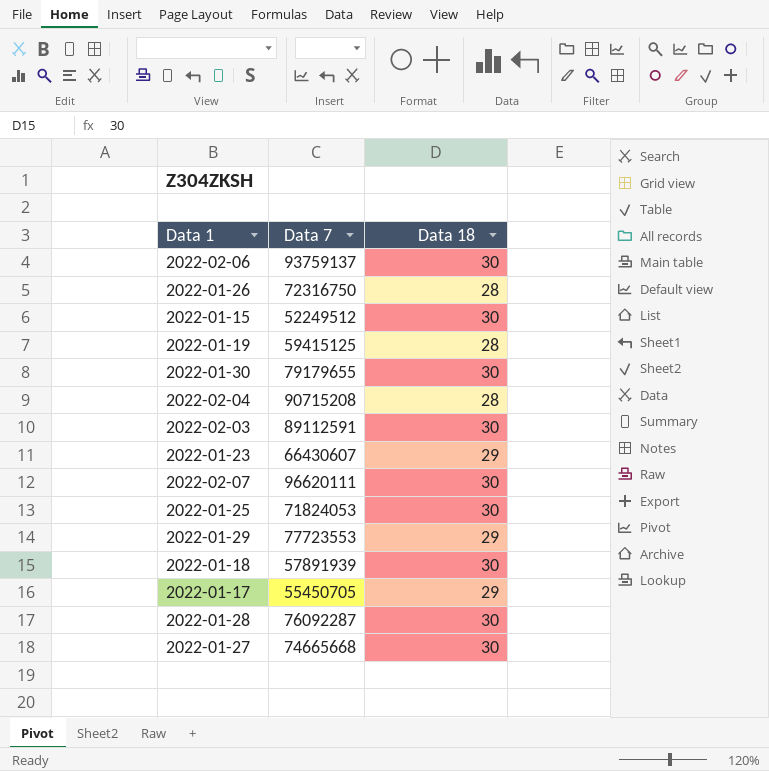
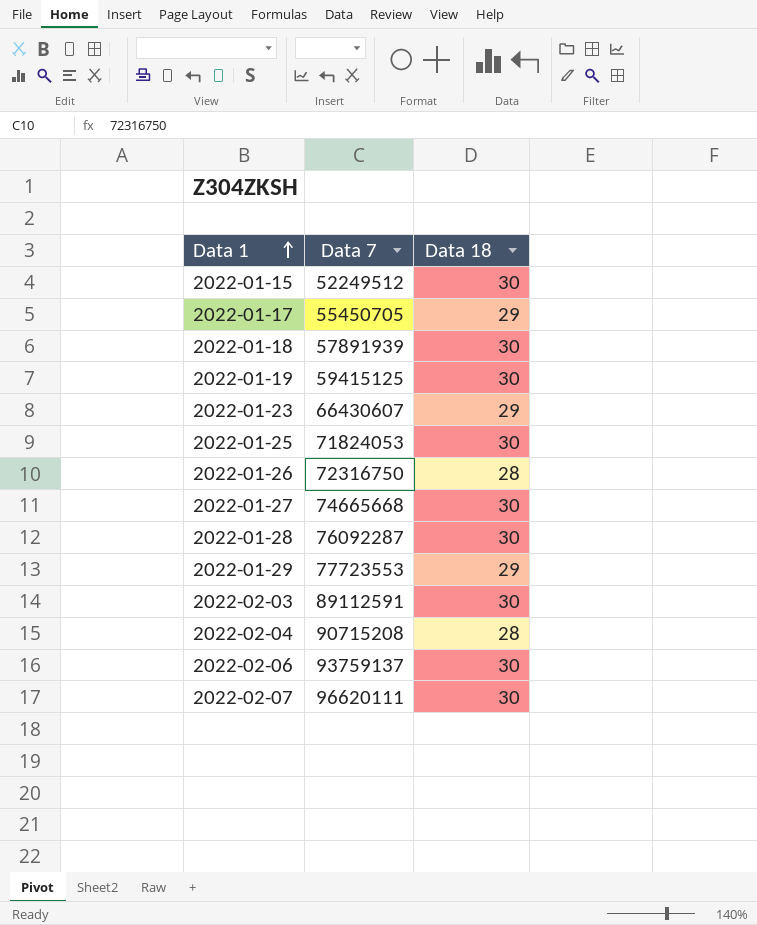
row order: none -> Data 1 ascending
row 2022-01-30: 79179655 | 30 -> none
2022-01-19 | Data 18: 28 -> 30

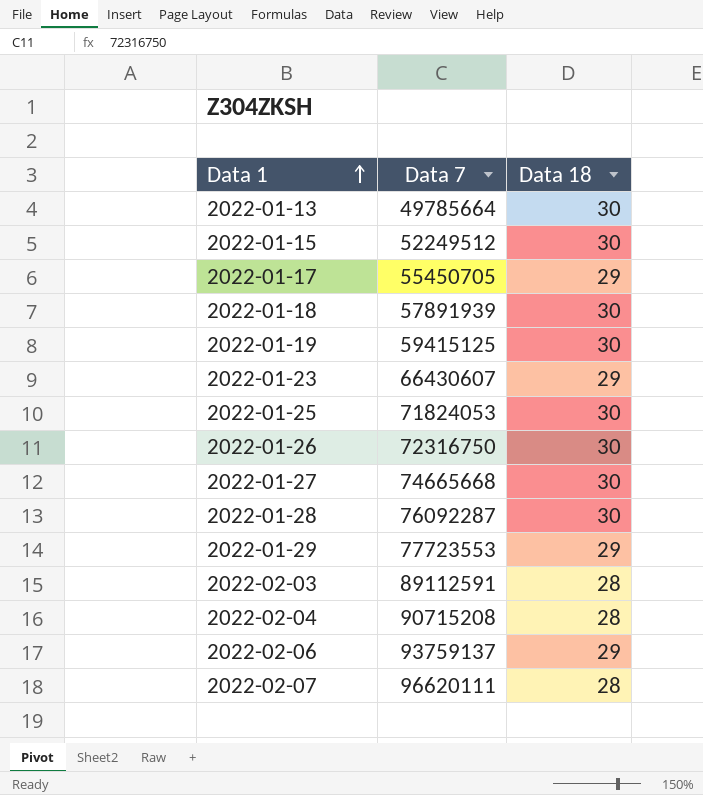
row 2022-01-13: none -> 49785664 | 30
2022-01-26 | Data 18: 28 -> 30
2022-02-03 | Data 18: 30 -> 28
2022-02-06 | Data 18: 30 -> 29
2022-02-07 | Data 18: 30 -> 28

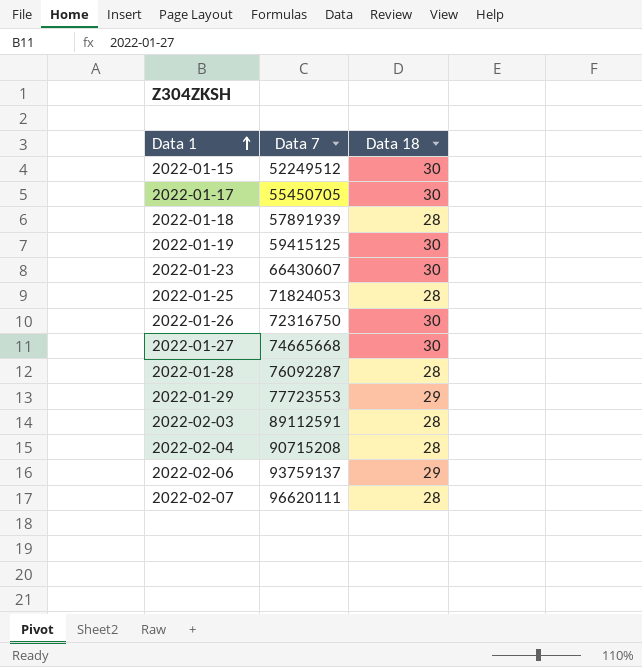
row 2022-01-13: 49785664 | 30 -> none
2022-01-17 | Data 18: 29 -> 30
2022-01-18 | Data 18: 30 -> 28
2022-01-23 | Data 18: 29 -> 30
2022-01-25 | Data 18: 30 -> 28
2022-01-28 | Data 18: 30 -> 28

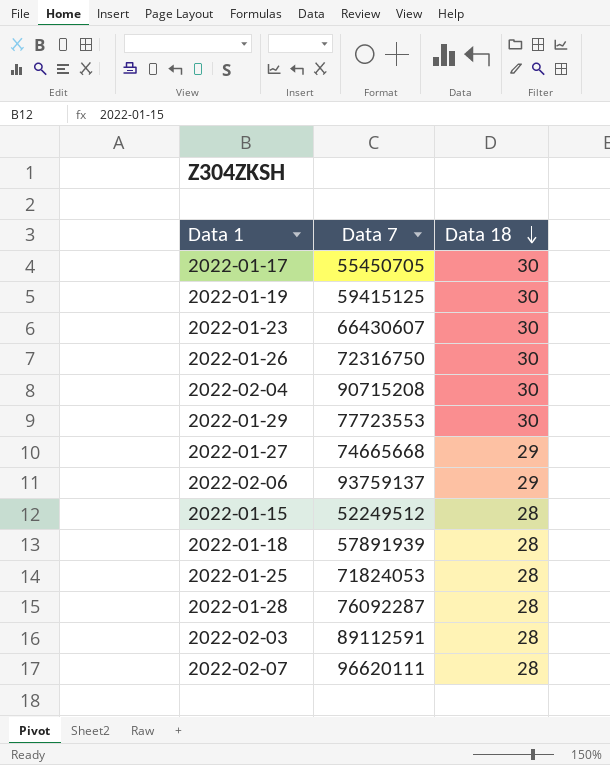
row order: Data 1 ascending -> Data 18 descending
2022-02-04 | Data 18: 28 -> 30
2022-01-29 | Data 18: 29 -> 30
2022-01-27 | Data 18: 30 -> 29
2022-01-15 | Data 18: 30 -> 28

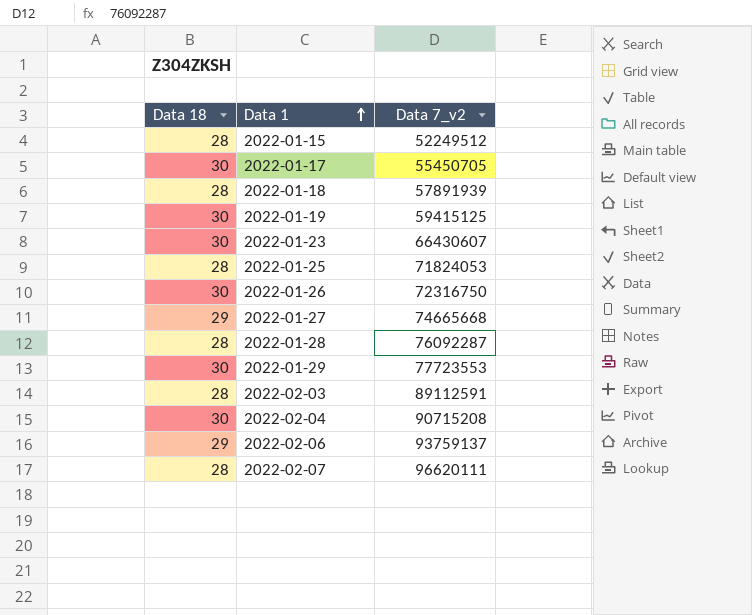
row order: Data 18 descending -> Data 1 ascending
column Data 18 | position: 3 -> 1
column name: Data 7 -> Data 7_v2

